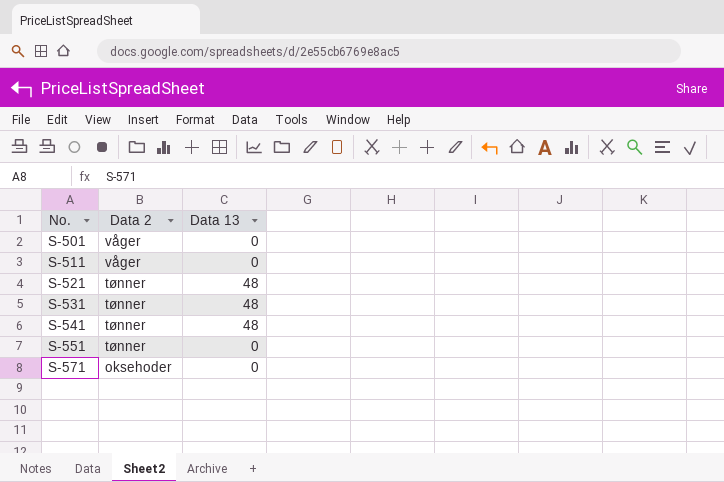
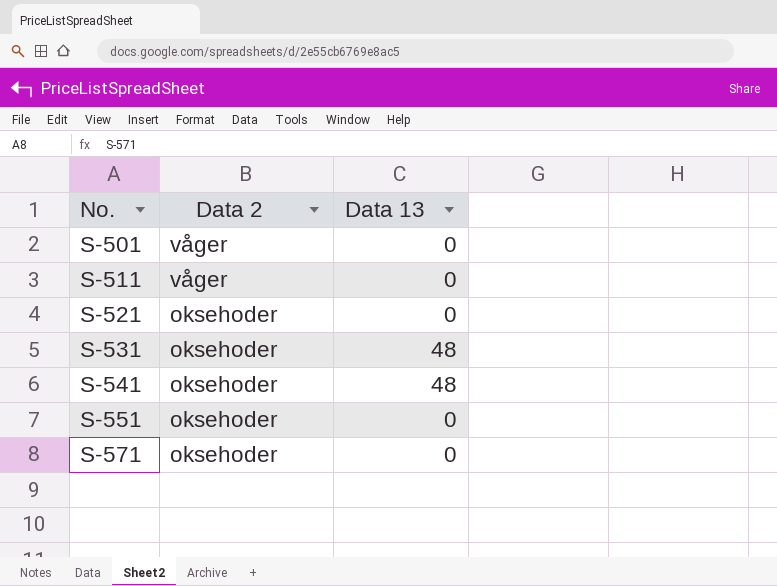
S-521 | Data 2: tønner -> oksehoder
S-521 | Data 13: 48 -> 0
S-531 | Data 2: tønner -> oksehoder
S-541 | Data 2: tønner -> oksehoder
S-551 | Data 2: tønner -> oksehoder

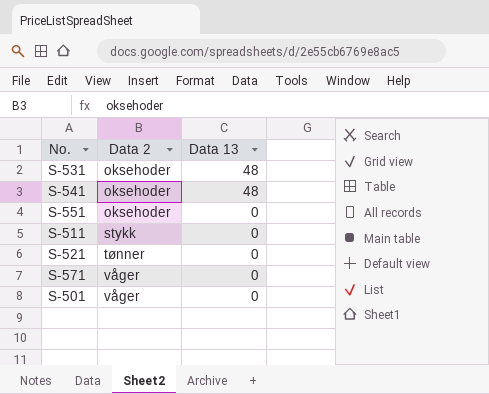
row order: No. ascending -> Data 2 ascending
S-511 | Data 2: våger -> stykk
S-521 | Data 2: oksehoder -> tønner
S-571 | Data 2: oksehoder -> våger

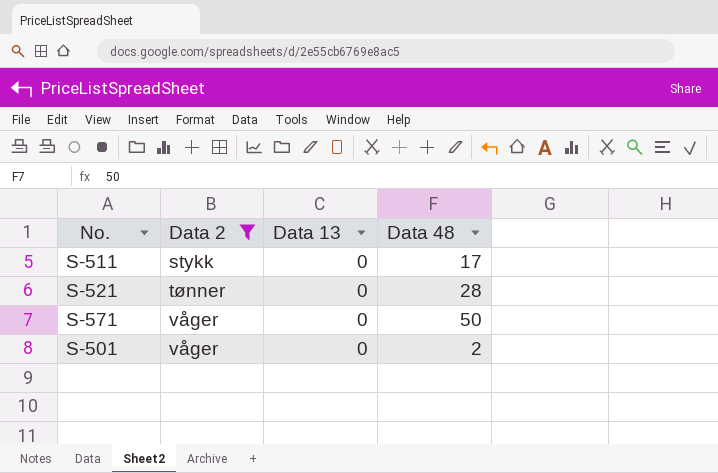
filter: none -> Data 2 != oksehoder
column Data 48 | position: none -> 4

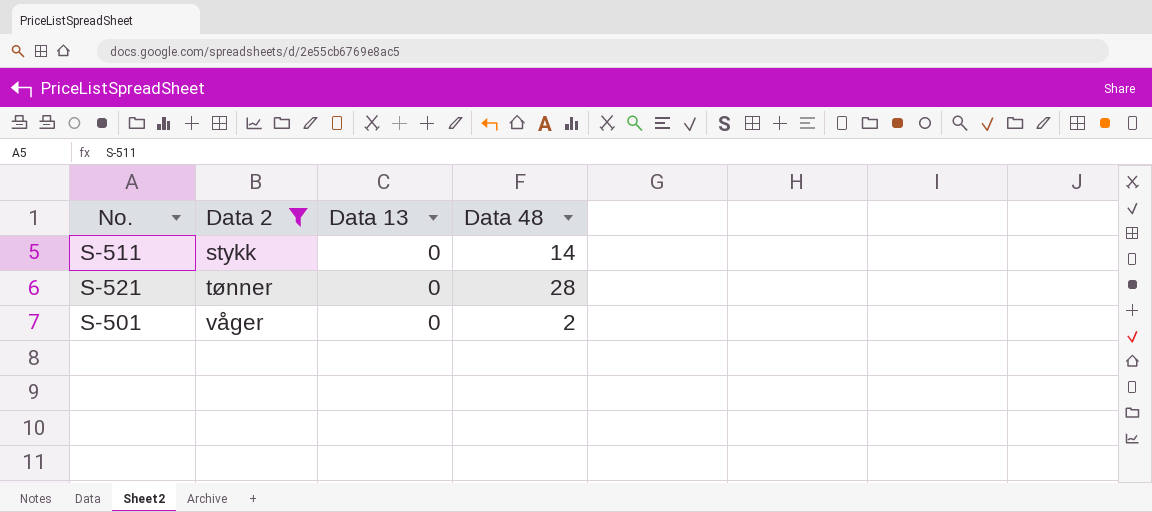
row S-571: våger | 0 | 50 -> none
S-511 | Data 48: 17 -> 14

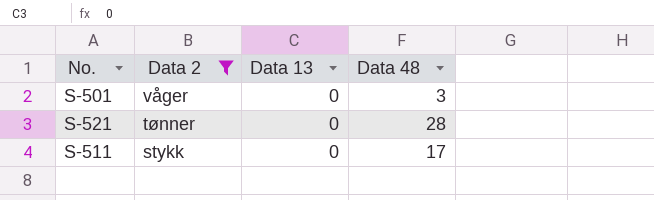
row order: Data 2 ascending -> Data 2 descending
S-501 | Data 48: 2 -> 3
S-511 | Data 48: 14 -> 17

